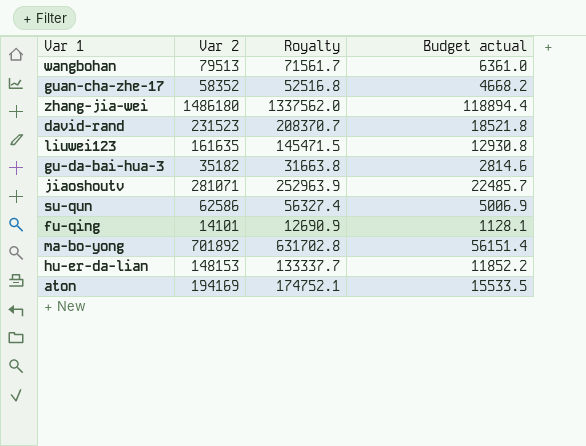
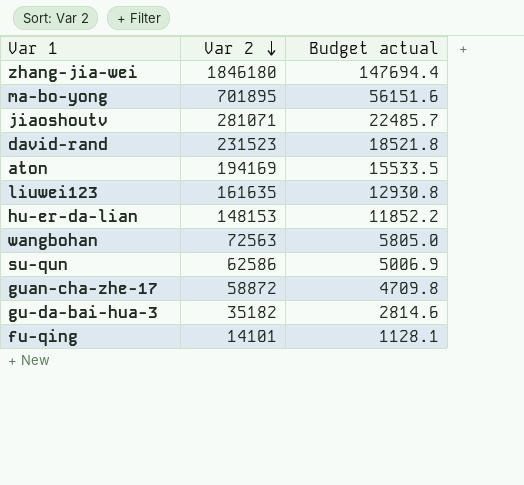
row order: none -> Var 2 descending
column Royalty | formula: [Var 2] * 0.9 -> none
zhang-jia-wei | Var 2: 1486180 -> 1846180
zhang-jia-wei | Budget actual: 118894.4 -> 147694.4
ma-bo-yong | Var 2: 701892 -> 701895
ma-bo-yong | Budget actual: 56151.4 -> 56151.6
wangbohan | Var 2: 79513 -> 72563
wangbohan | Budget actual: 6361.0 -> 5805.0
guan-cha-zhe-17 | Var 2: 58352 -> 58872
guan-cha-zhe-17 | Budget actual: 4668.2 -> 4709.8

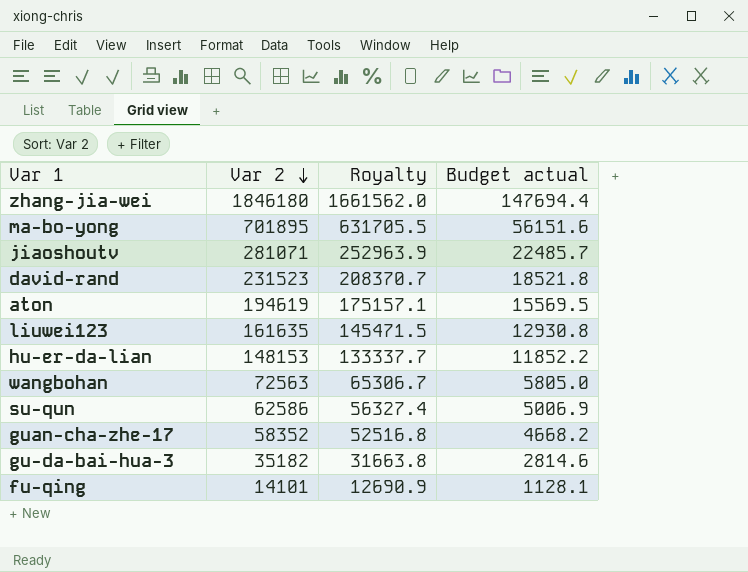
column Royalty | formula: none -> [Var 2] * 0.9
aton | Var 2: 194169 -> 194619
aton | Budget actual: 15533.5 -> 15569.5
guan-cha-zhe-17 | Var 2: 58872 -> 58352
guan-cha-zhe-17 | Budget actual: 4709.8 -> 4668.2

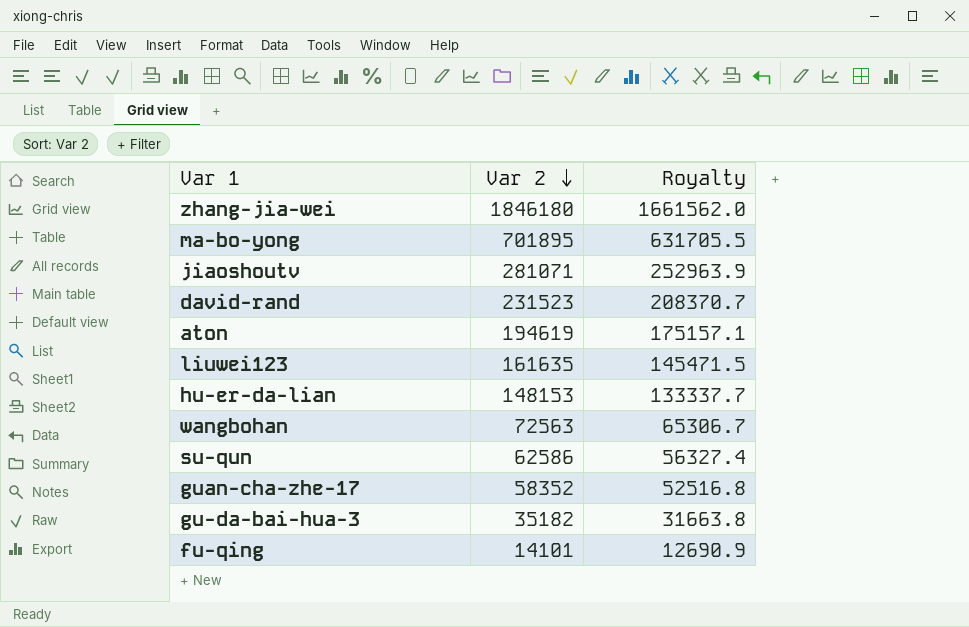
column Budget actual | formula: [Var 2] * 0.08 -> none

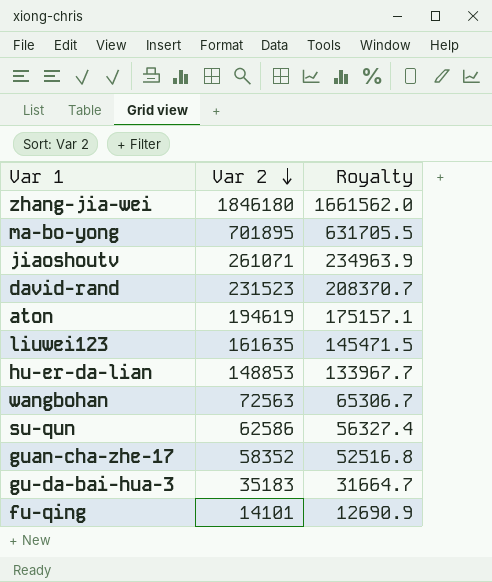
jiaoshoutv | Var 2: 281071 -> 261071
jiaoshoutv | Royalty: 252963.9 -> 234963.9
hu-er-da-lian | Var 2: 148153 -> 148853
hu-er-da-lian | Royalty: 133337.7 -> 133967.7
gu-da-bai-hua-3 | Var 2: 35182 -> 35183
gu-da-bai-hua-3 | Royalty: 31663.8 -> 31664.7

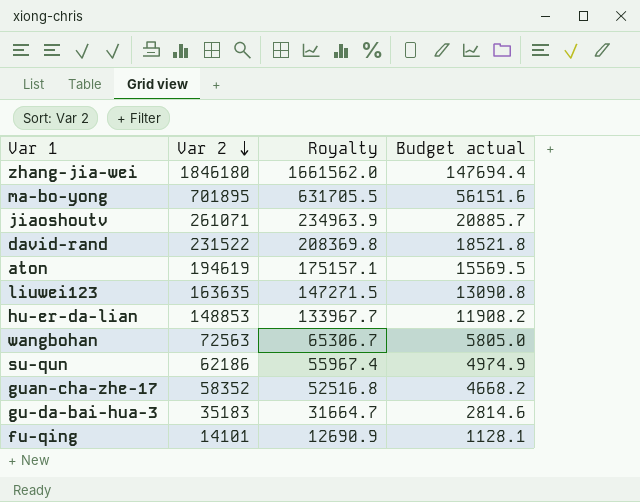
column Budget actual | formula: none -> [Var 2] * 0.08
david-rand | Var 2: 231523 -> 231522
david-rand | Royalty: 208370.7 -> 208369.8
liuwei123 | Var 2: 161635 -> 163635
liuwei123 | Royalty: 145471.5 -> 147271.5
su-qun | Var 2: 62586 -> 62186
su-qun | Royalty: 56327.4 -> 55967.4

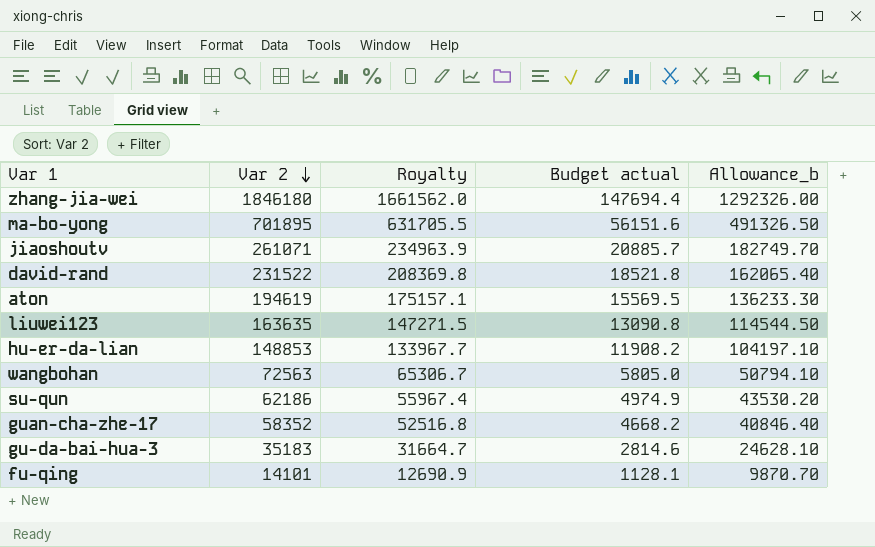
column Allowance_b | formula: none -> [Var 2] * 0.7

